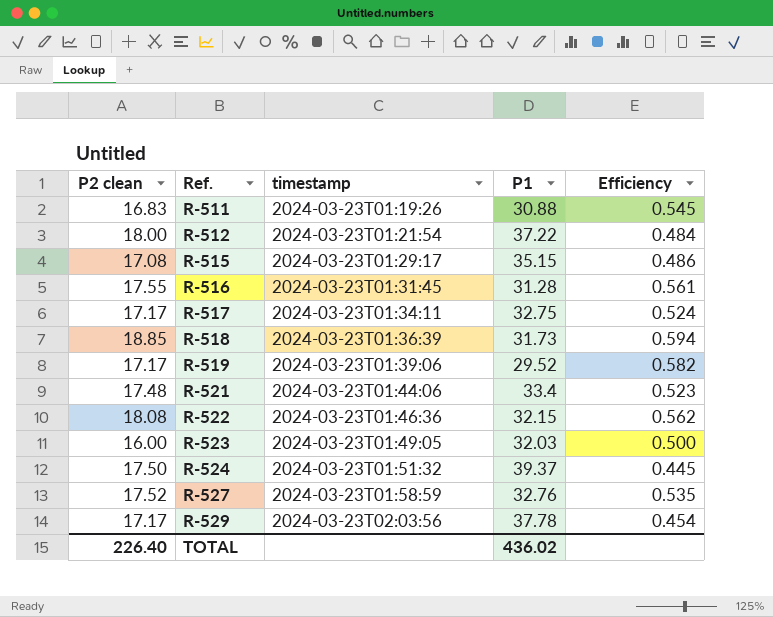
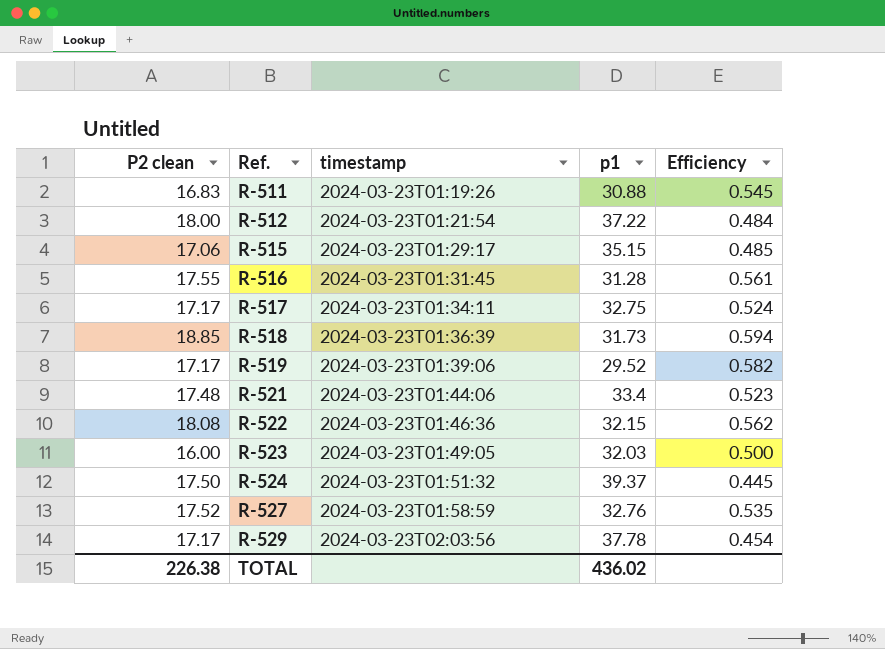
column name: P1 -> p1
R-515 | P2 clean: 17.08 -> 17.06
R-515 | Efficiency: 0.486 -> 0.485
TOTAL | P2 clean: 226.40 -> 226.38

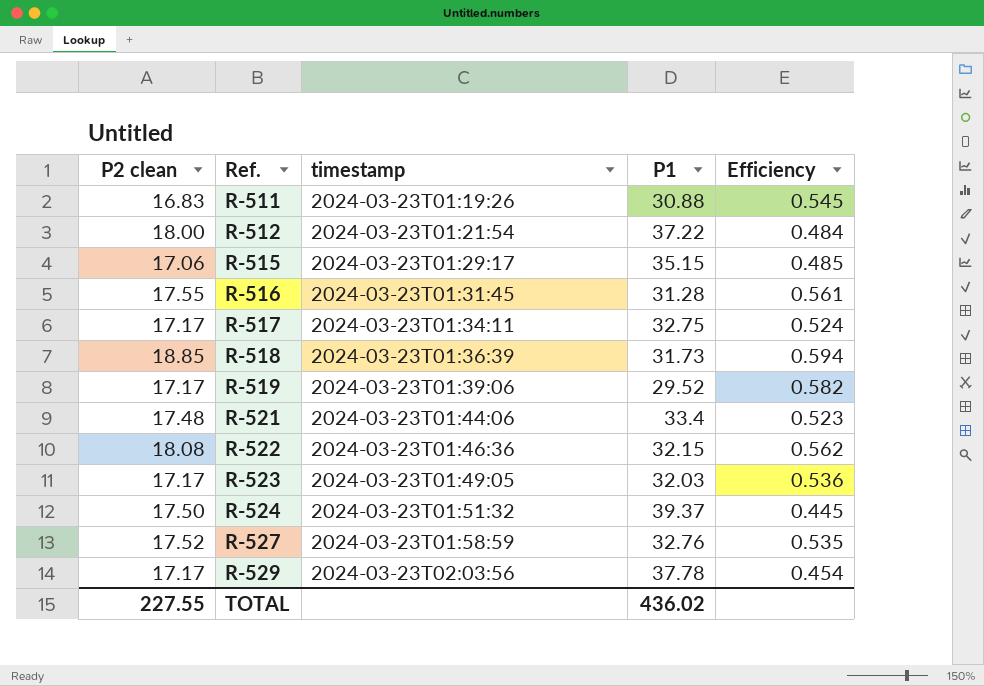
column name: p1 -> P1
R-523 | P2 clean: 16.00 -> 17.17
R-523 | Efficiency: 0.500 -> 0.536
TOTAL | P2 clean: 226.38 -> 227.55

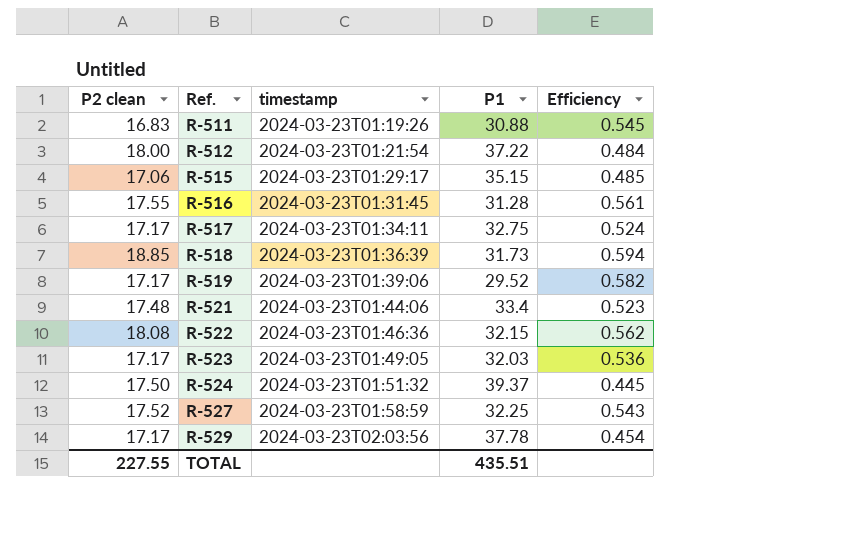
R-527 | P1: 32.76 -> 32.25
R-527 | Efficiency: 0.535 -> 0.543
TOTAL | P1: 436.02 -> 435.51

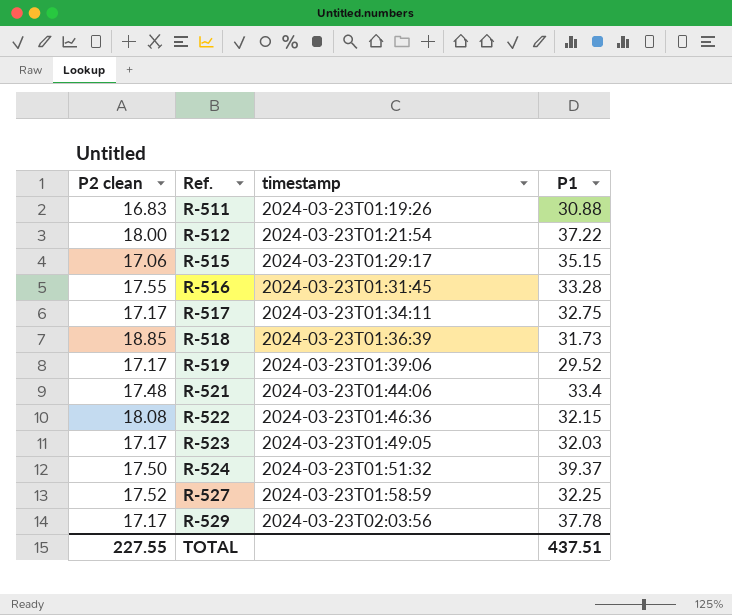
column Efficiency | formula: [P2 clean] / [P1] -> none
R-516 | P1: 31.28 -> 33.28
TOTAL | P1: 435.51 -> 437.51

